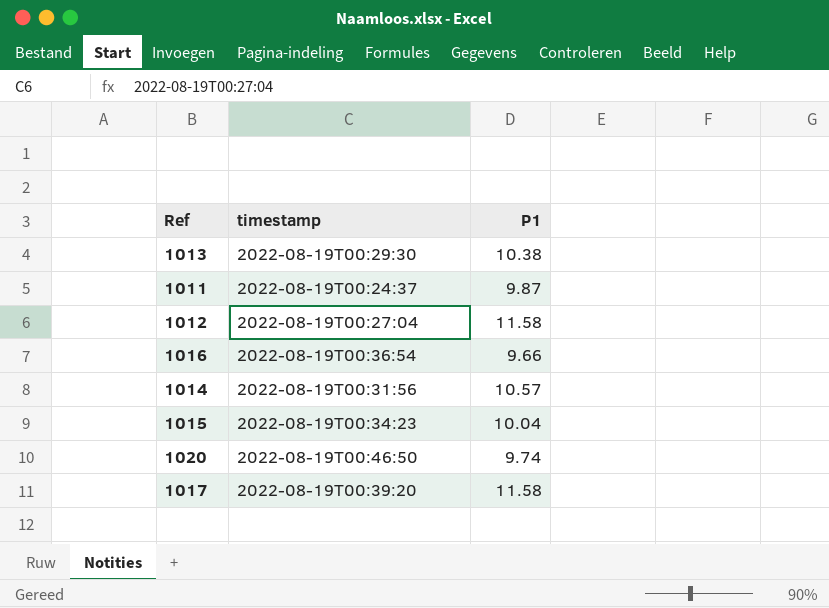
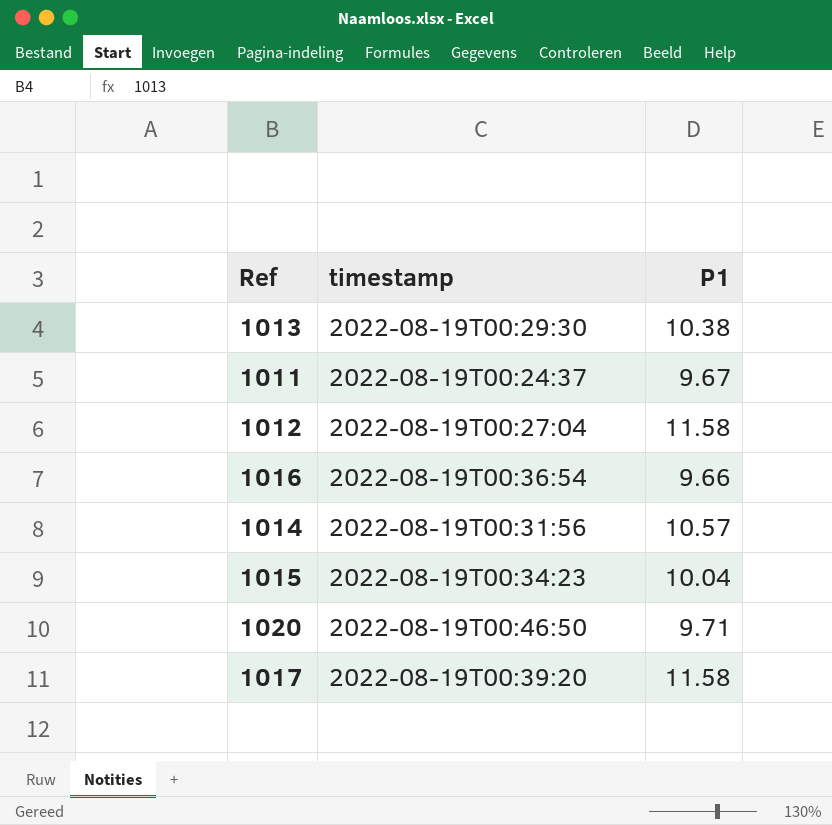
1011 | P1: 9.87 -> 9.67
1020 | P1: 9.74 -> 9.71

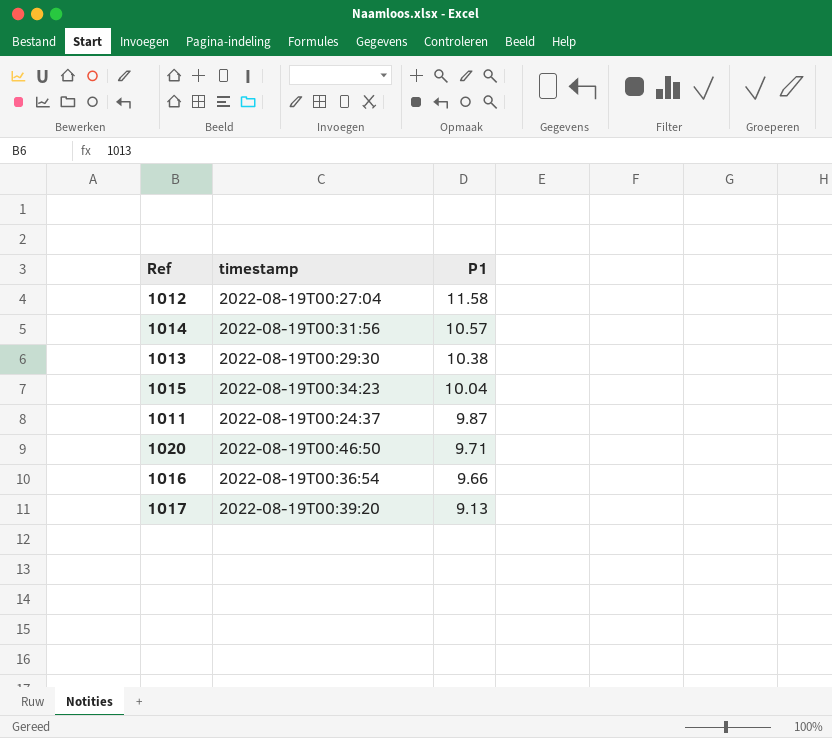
row order: none -> P1 descending
1011 | P1: 9.67 -> 9.87
1017 | P1: 11.58 -> 9.13

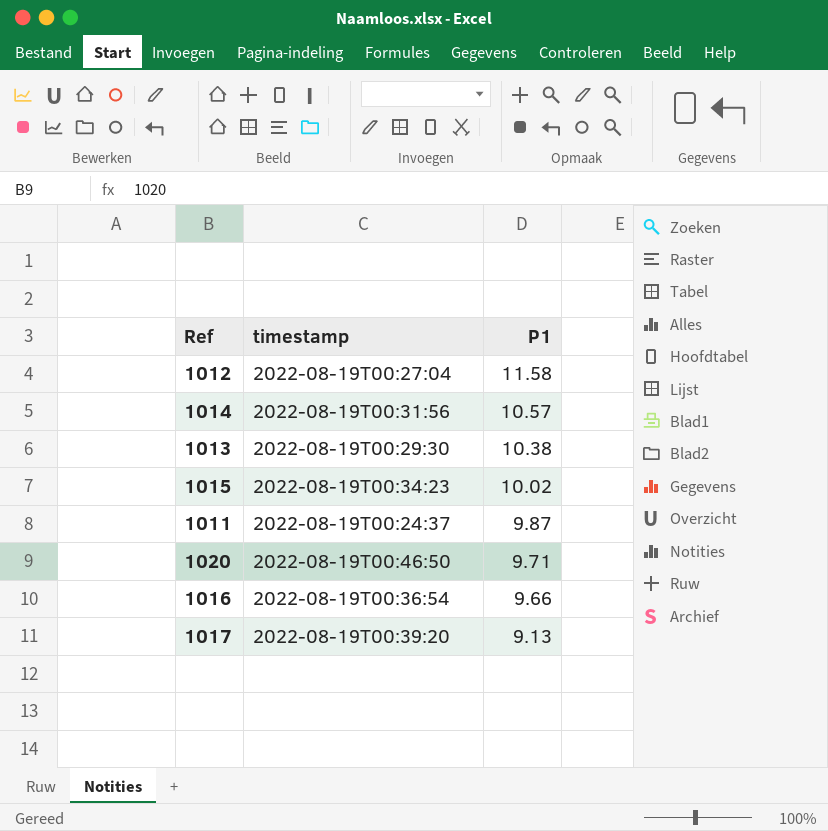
1015 | P1: 10.04 -> 10.02

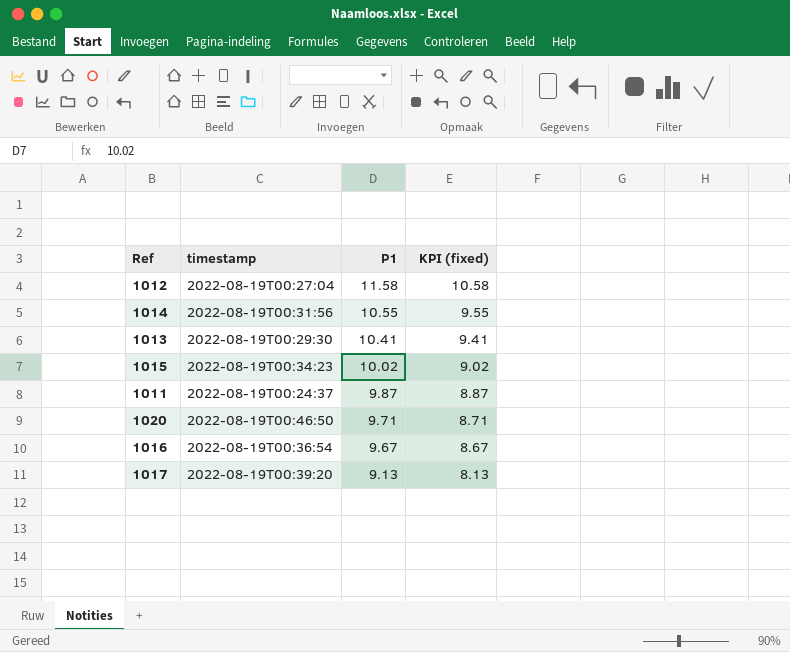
column KPI (fixed) | formula: none -> [P1] - 1
1014 | P1: 10.57 -> 10.55
1013 | P1: 10.38 -> 10.41
1016 | P1: 9.66 -> 9.67

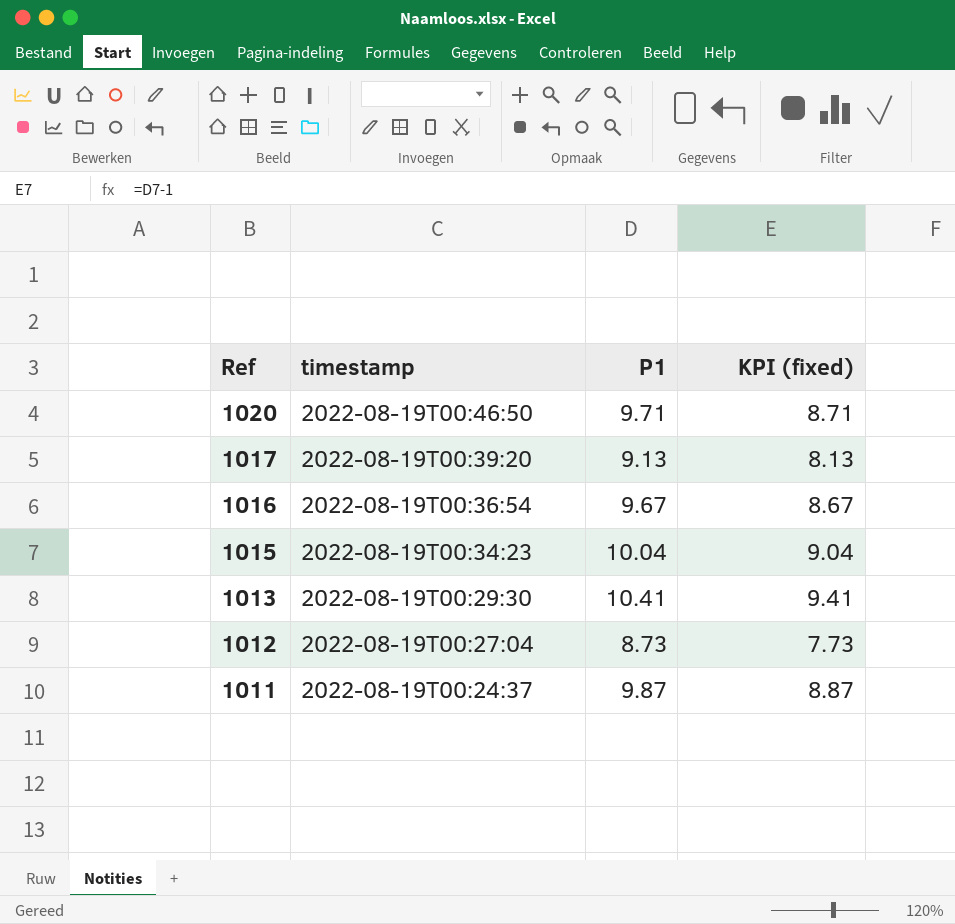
row order: P1 descending -> Ref descending
row 1014: 2022-08-19T00:31:56 | 10.55 | 9.55 -> none
1015 | P1: 10.02 -> 10.04
1015 | KPI (fixed): 9.02 -> 9.04
1012 | P1: 11.58 -> 8.73
1012 | KPI (fixed): 10.58 -> 7.73

